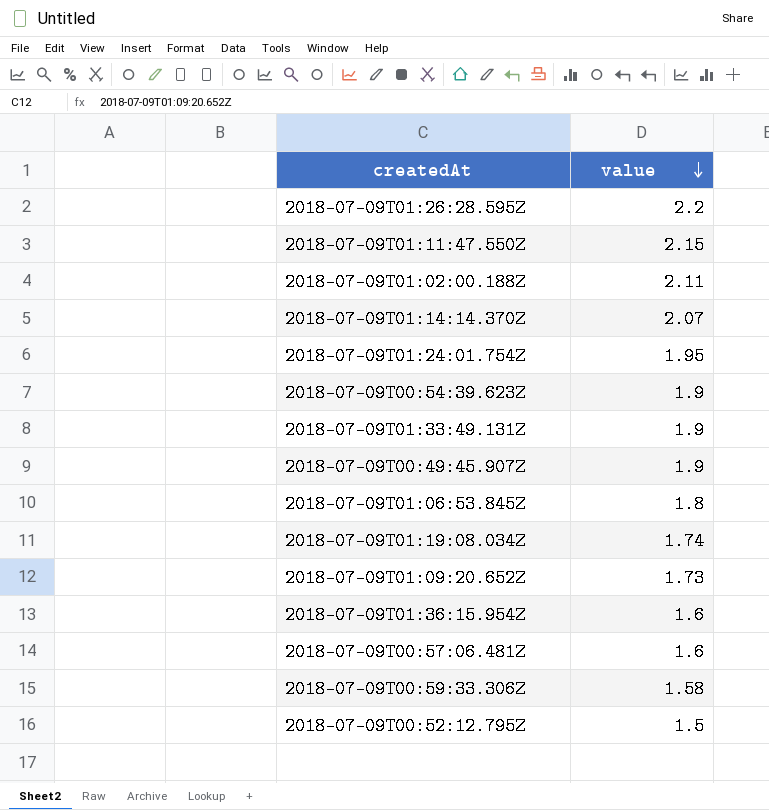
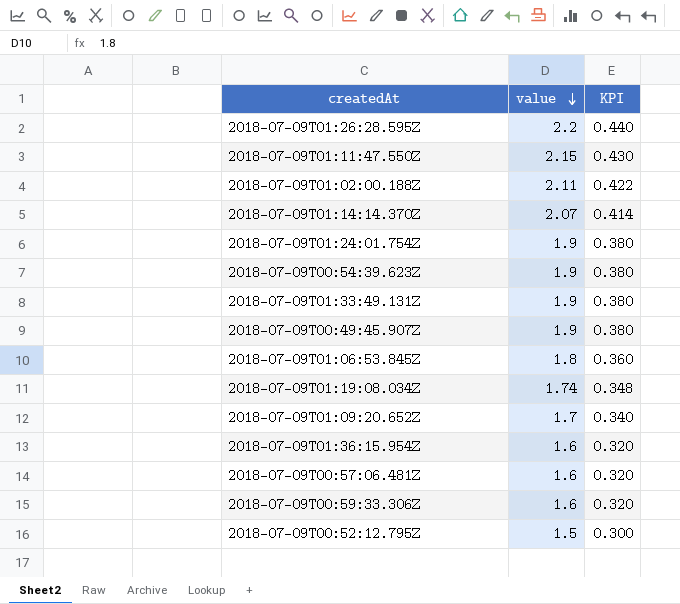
column KPI | formula: none -> [value] * 0.2
2018-07-09T01:24:01.754Z | value: 1.95 -> 1.9
2018-07-09T01:09:20.652Z | value: 1.73 -> 1.7
2018-07-09T00:59:33.306Z | value: 1.58 -> 1.6

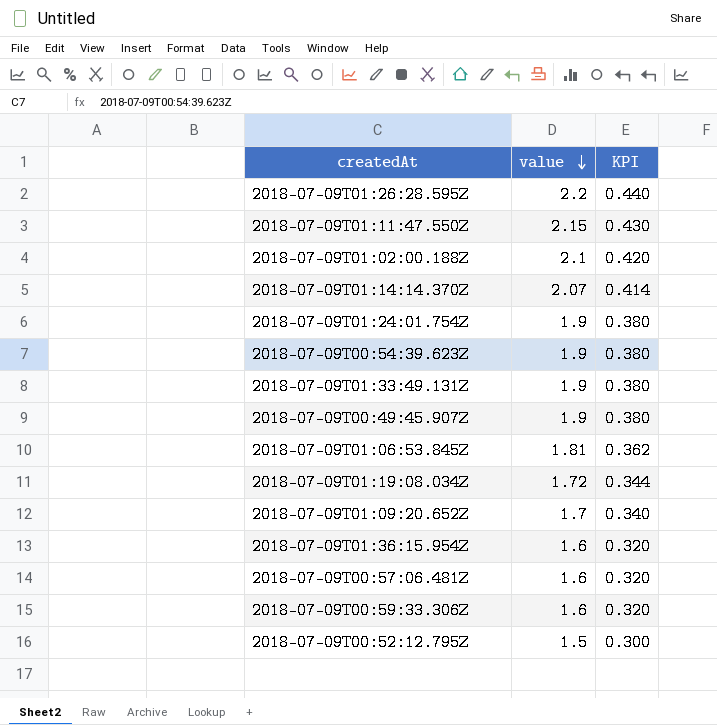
2018-07-09T01:02:00.188Z | value: 2.11 -> 2.1
2018-07-09T01:02:00.188Z | KPI: 0.422 -> 0.420
2018-07-09T01:06:53.845Z | value: 1.8 -> 1.81
2018-07-09T01:06:53.845Z | KPI: 0.360 -> 0.362
2018-07-09T01:19:08.034Z | value: 1.74 -> 1.72
2018-07-09T01:19:08.034Z | KPI: 0.348 -> 0.344

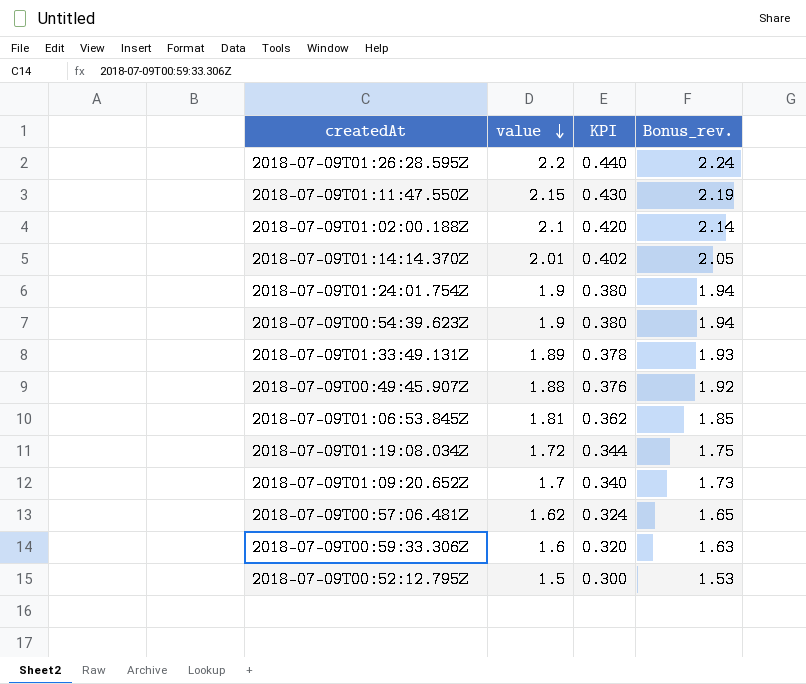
column Bonus_rev. | formula: none -> [value] * 1.02
row 2018-07-09T01:36:15.954Z: 1.6 | 0.320 -> none
2018-07-09T01:14:14.370Z | value: 2.07 -> 2.01
2018-07-09T01:14:14.370Z | KPI: 0.414 -> 0.402
2018-07-09T01:33:49.131Z | value: 1.9 -> 1.89
2018-07-09T01:33:49.131Z | KPI: 0.380 -> 0.378
2018-07-09T00:49:45.907Z | value: 1.9 -> 1.88
2018-07-09T00:49:45.907Z | KPI: 0.380 -> 0.376
2018-07-09T00:57:06.481Z | value: 1.6 -> 1.62
2018-07-09T00:57:06.481Z | KPI: 0.320 -> 0.324

